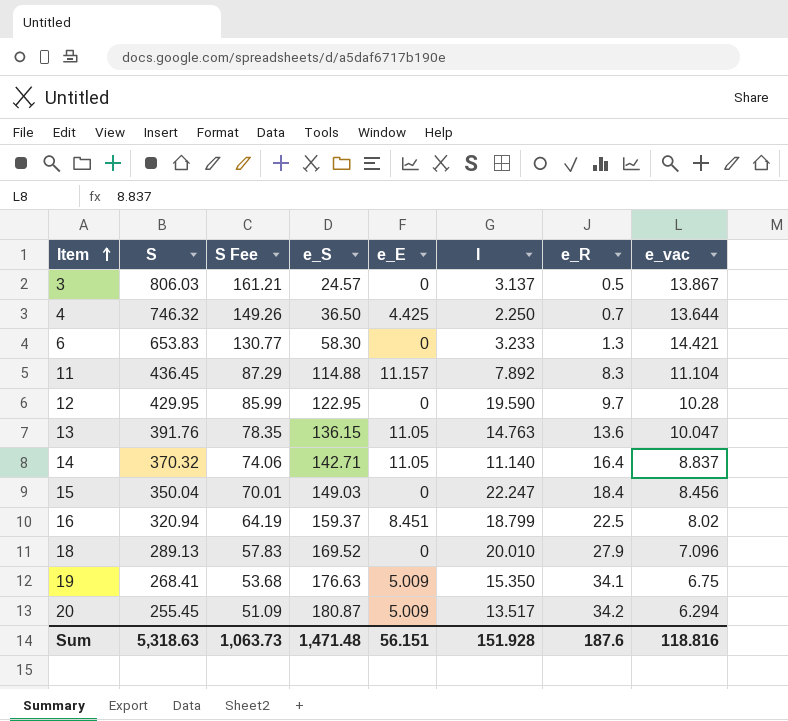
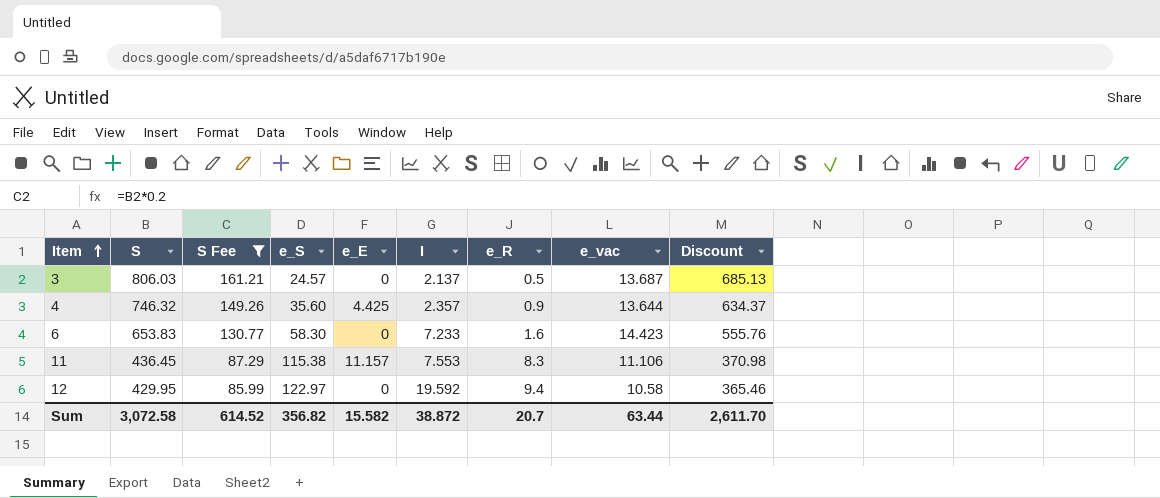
filter: none -> S Fee >= 85.99
column Discount | formula: none -> [S] * 0.85
3 | I: 3.137 -> 2.137
3 | e_vac: 13.867 -> 13.687
4 | e_S: 36.50 -> 35.60
4 | I: 2.250 -> 2.357
4 | e_R: 0.7 -> 0.9
6 | I: 3.233 -> 7.233
6 | e_R: 1.3 -> 1.6
6 | e_vac: 14.421 -> 14.423
11 | e_S: 114.88 -> 115.38
11 | I: 7.892 -> 7.553
11 | e_vac: 11.104 -> 11.106
12 | e_S: 122.95 -> 122.97
12 | I: 19.590 -> 19.592
12 | e_R: 9.7 -> 9.4
12 | e_vac: 10.28 -> 10.58
Sum | S: 5,318.63 -> 3,072.58
Sum | S Fee: 1,063.73 -> 614.52
Sum | e_S: 1,471.48 -> 356.82
Sum | e_E: 56.151 -> 15.582
Sum | I: 151.928 -> 38.872
Sum | e_R: 187.6 -> 20.7
Sum | e_vac: 118.816 -> 63.44

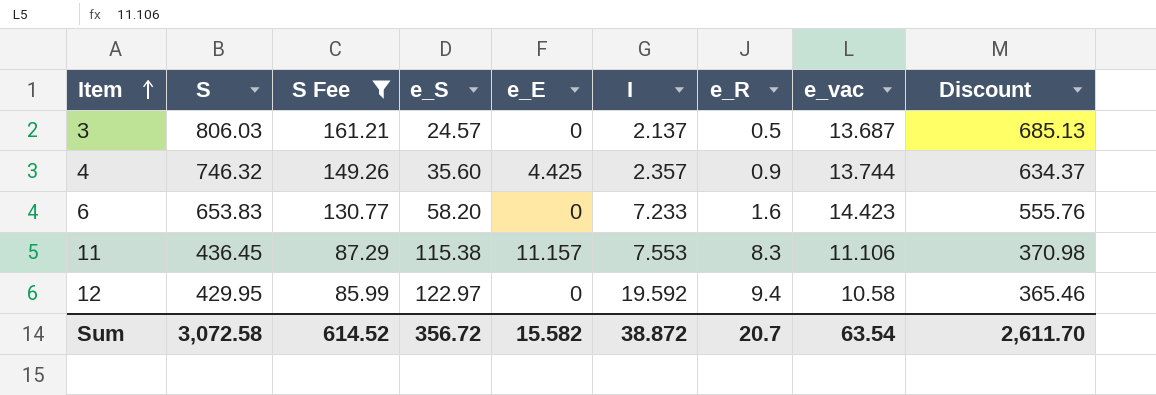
4 | e_vac: 13.644 -> 13.744
6 | e_S: 58.30 -> 58.20
Sum | e_S: 356.82 -> 356.72
Sum | e_vac: 63.44 -> 63.54

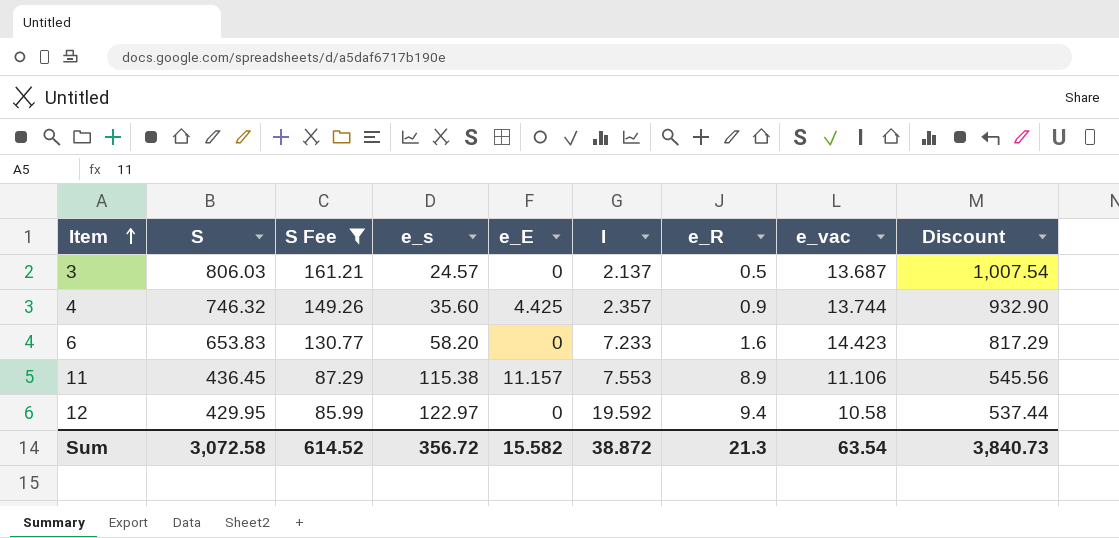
column name: e_S -> e_s
column Discount | formula: [S] * 0.85 -> [S] * 1.25
11 | e_R: 8.3 -> 8.9
Sum | e_R: 20.7 -> 21.3
Sum | Discount: 2,611.70 -> 3,840.73

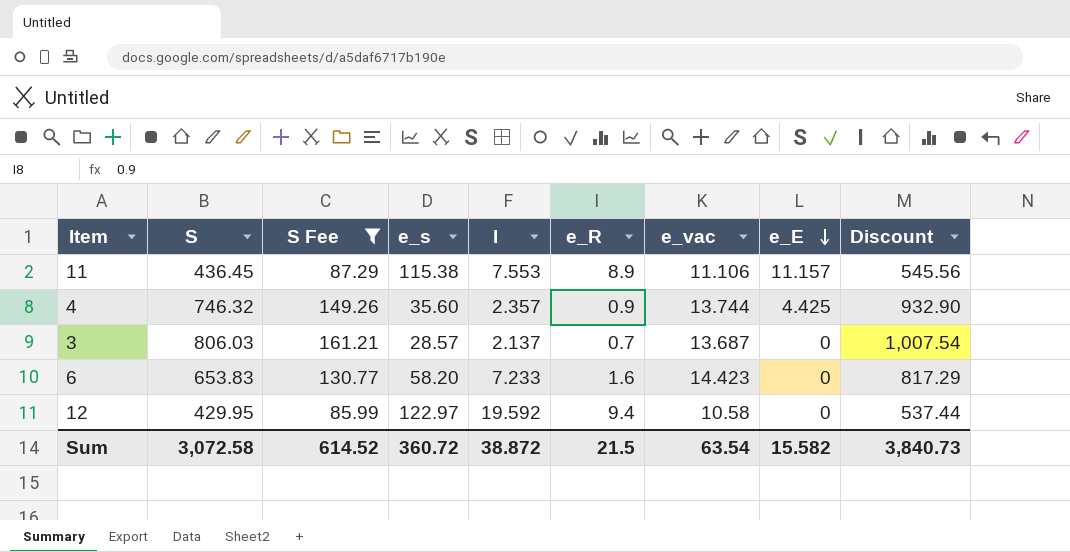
row order: Item ascending -> e_E descending
column e_E | position: 5 -> 8
3 | e_s: 24.57 -> 28.57
3 | e_R: 0.5 -> 0.7
Sum | e_s: 356.72 -> 360.72
Sum | e_R: 21.3 -> 21.5

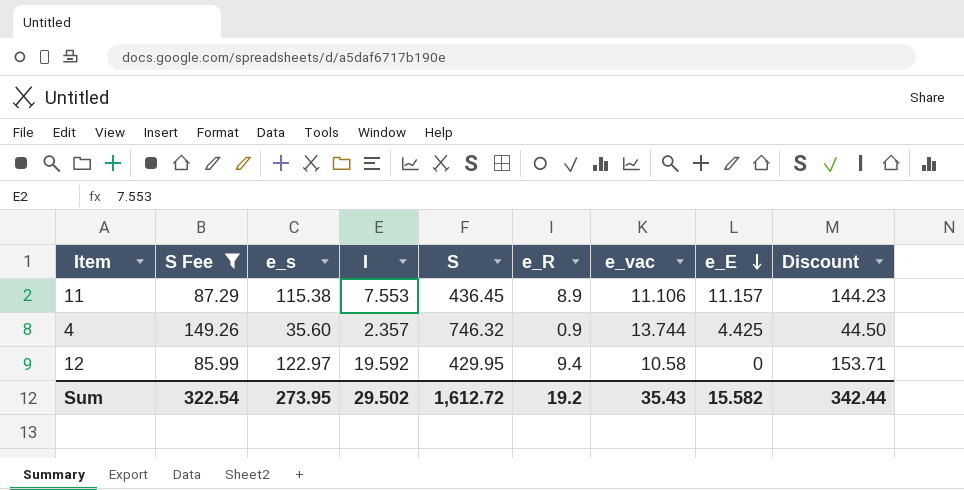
column S | position: 2 -> 5
column Discount | formula: [S] * 1.25 -> [e_s] * 1.25
row 3: 806.03 | 161.21 | 28.57 | 2.137 | 0.7 | 13.687 | 0 | 1,007.54 -> none
row 6: 653.83 | 130.77 | 58.20 | 7.233 | 1.6 | 14.423 | 0 | 817.29 -> none
Sum | S Fee: 614.52 -> 322.54
Sum | e_s: 360.72 -> 273.95
Sum | I: 38.872 -> 29.502
Sum | S: 3,072.58 -> 1,612.72
Sum | e_R: 21.5 -> 19.2
Sum | e_vac: 63.54 -> 35.43
Sum | Discount: 3,840.73 -> 342.44

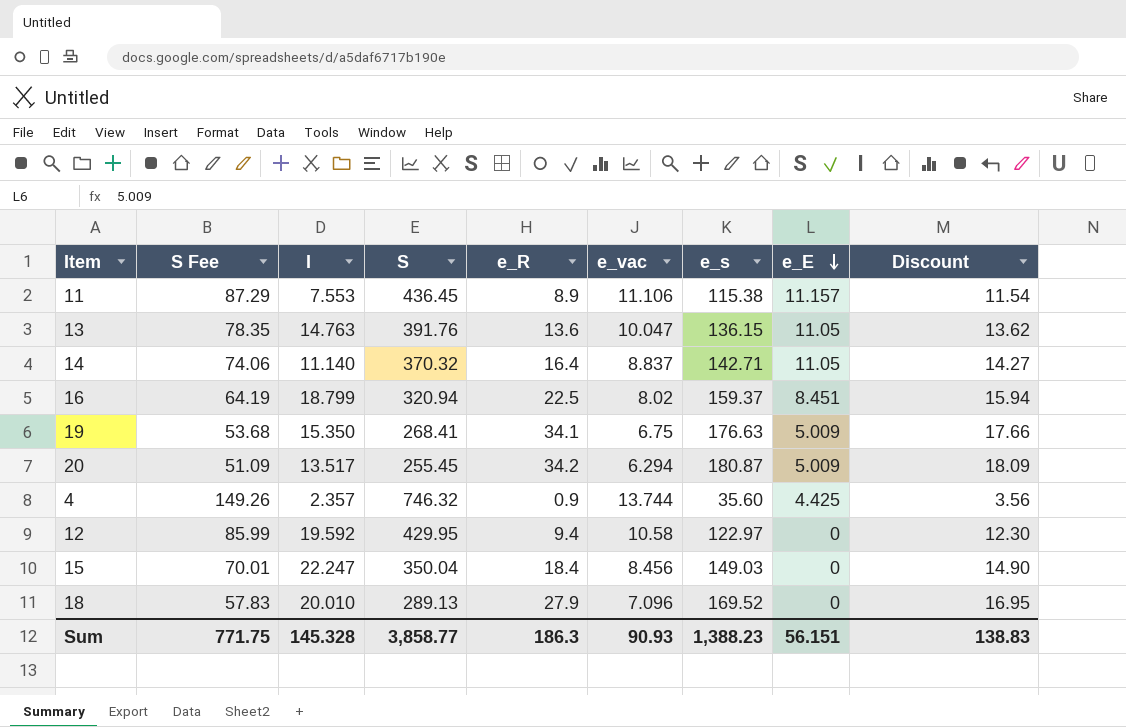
filter: S Fee >= 85.99 -> none
column e_s | position: 3 -> 7
column Discount | formula: [e_s] * 1.25 -> [e_s] * 0.1
Sum | S Fee: 322.54 -> 771.75
Sum | I: 29.502 -> 145.328
Sum | S: 1,612.72 -> 3,858.77
Sum | e_R: 19.2 -> 186.3
Sum | e_vac: 35.43 -> 90.93
Sum | e_s: 273.95 -> 1,388.23
Sum | e_E: 15.582 -> 56.151
Sum | Discount: 342.44 -> 138.83

